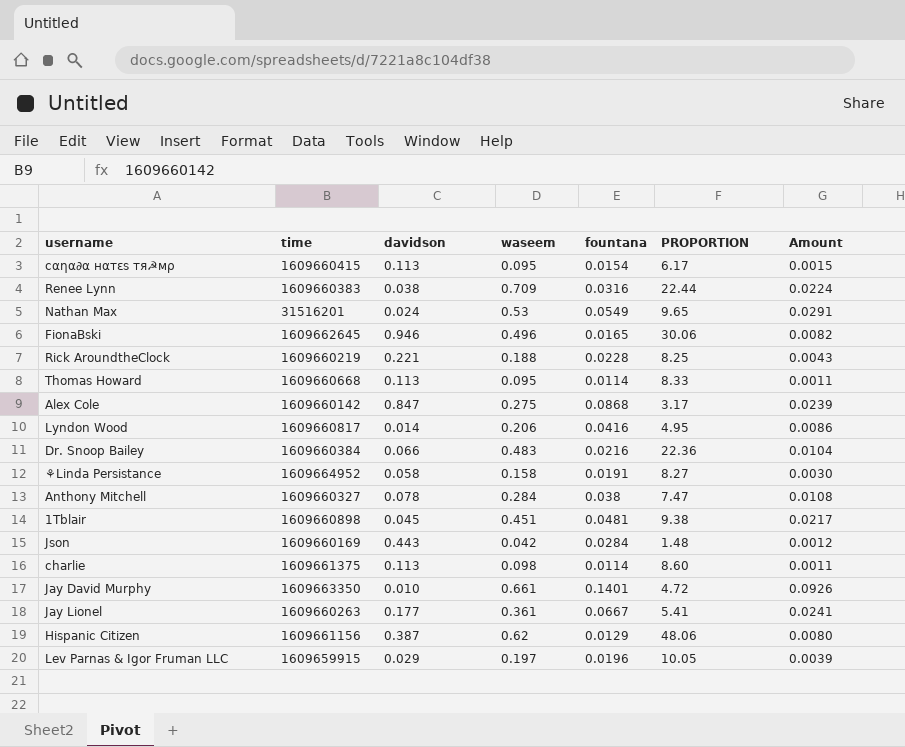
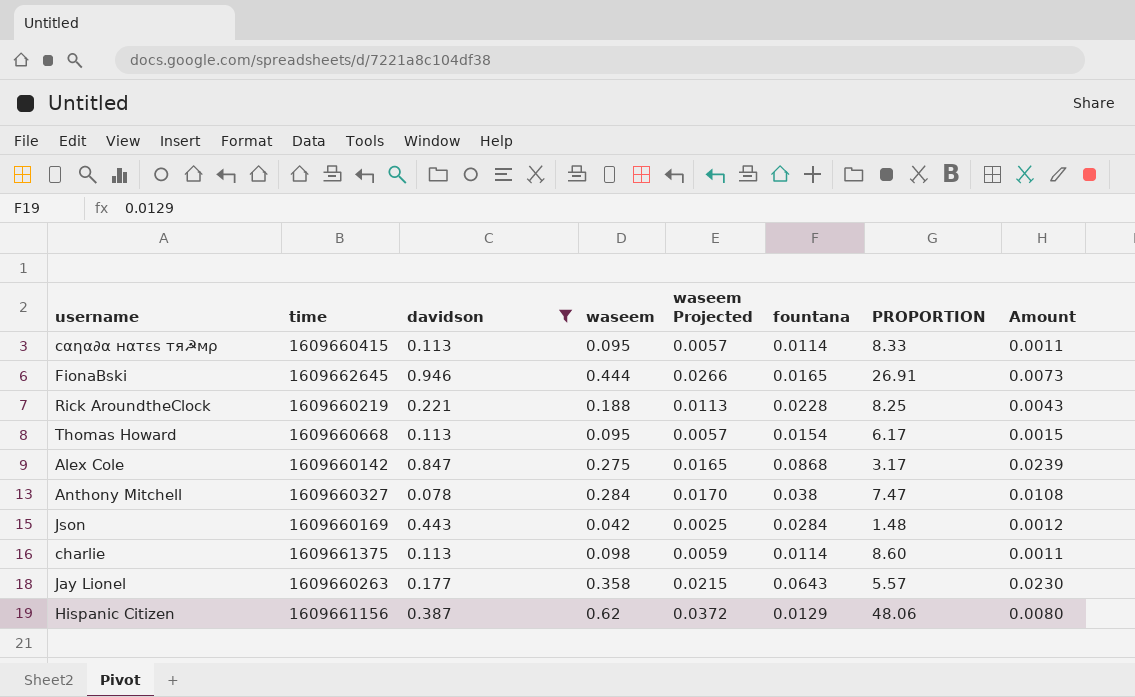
filter: none -> davidson >= 0.078
column waseem Projected | formula: none -> [waseem] * 0.06
cαηα∂α нαтεs тя☭мρ | fountana: 0.0154 -> 0.0114
cαηα∂α нαтεs тя☭мρ | PROPORTION: 6.17 -> 8.33
cαηα∂α нαтεs тя☭мρ | Amount: 0.0015 -> 0.0011
FionaBski | waseem: 0.496 -> 0.444
FionaBski | PROPORTION: 30.06 -> 26.91
FionaBski | Amount: 0.0082 -> 0.0073
Thomas Howard | fountana: 0.0114 -> 0.0154
Thomas Howard | PROPORTION: 8.33 -> 6.17
Thomas Howard | Amount: 0.0011 -> 0.0015
Jay Lionel | waseem: 0.361 -> 0.358
Jay Lionel | fountana: 0.0667 -> 0.0643
Jay Lionel | PROPORTION: 5.41 -> 5.57
Jay Lionel | Amount: 0.0241 -> 0.0230

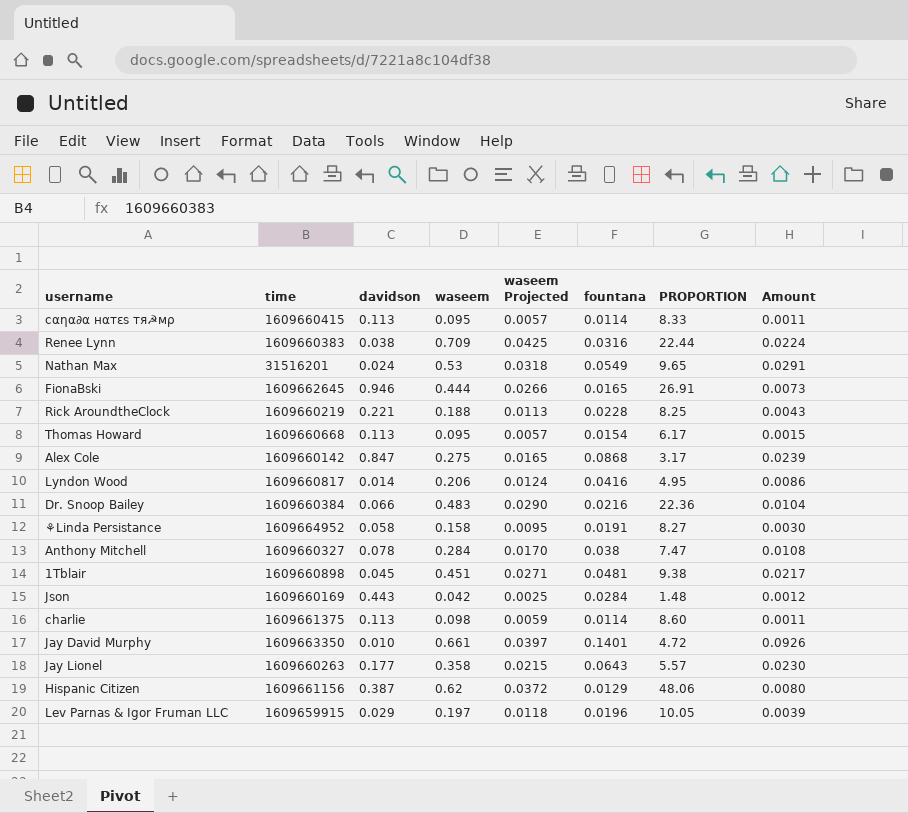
filter: davidson >= 0.078 -> none

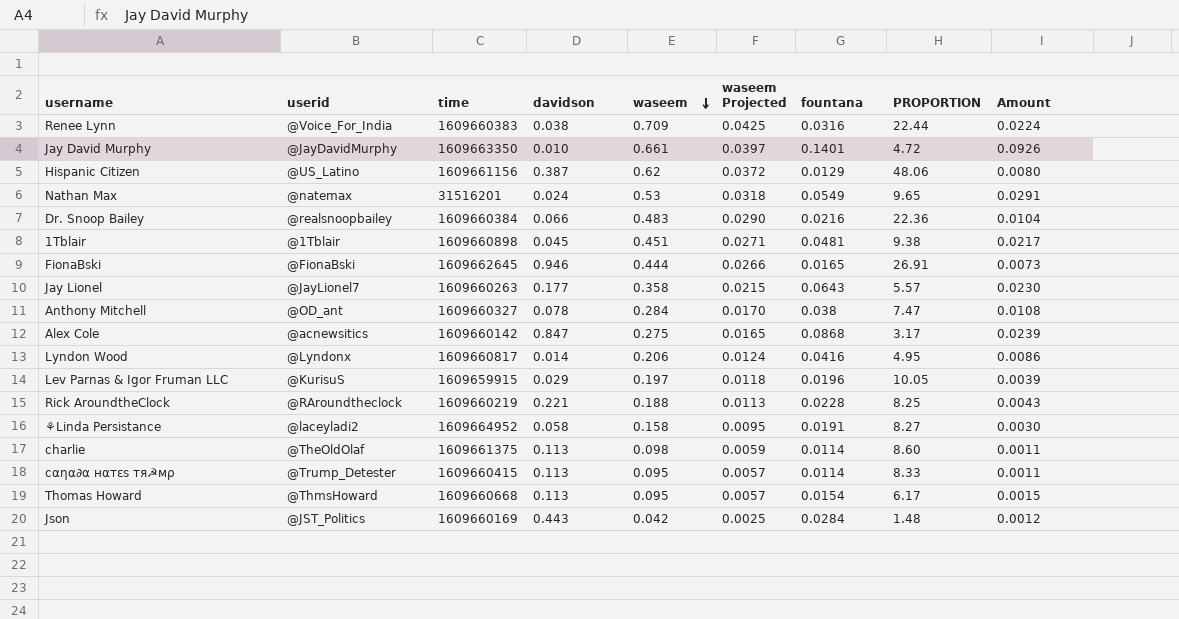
row order: none -> waseem descending
column userid | position: none -> 2

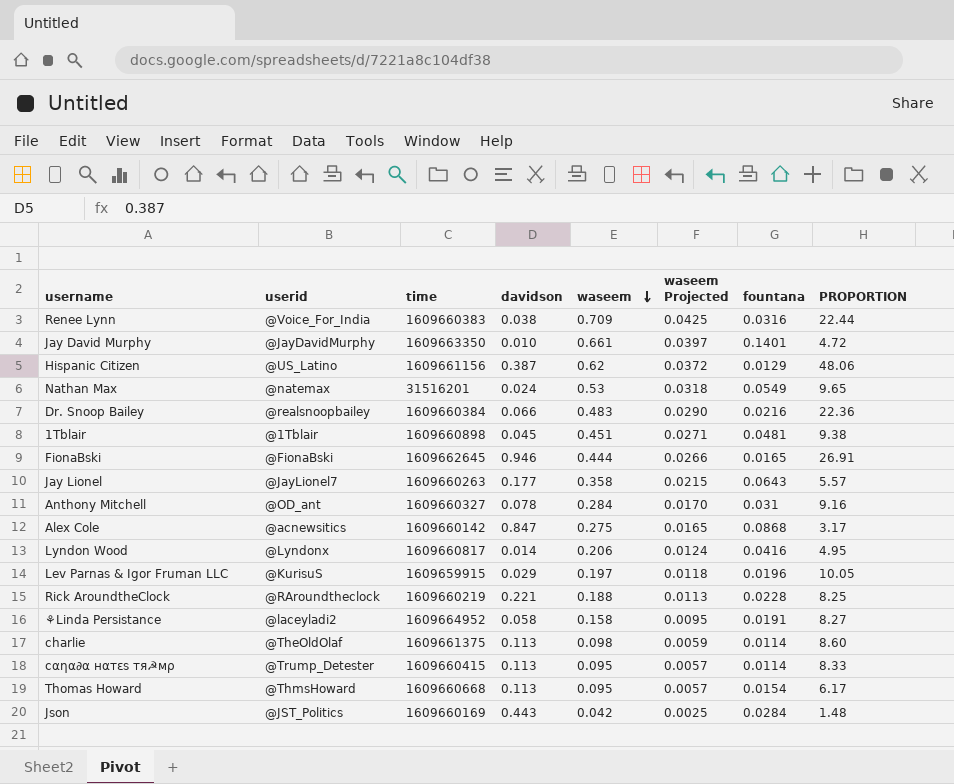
column Amount | formula: [waseem] * [fountana] -> none
Anthony Mitchell | fountana: 0.038 -> 0.031
Anthony Mitchell | PROPORTION: 7.47 -> 9.16

